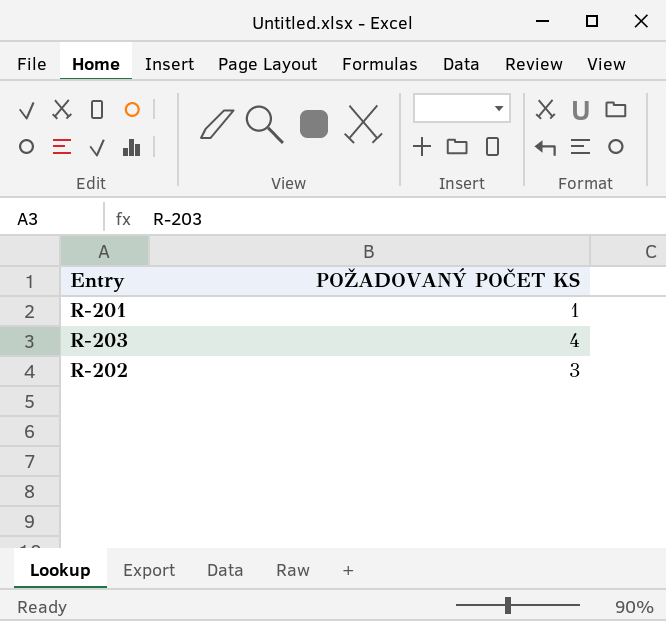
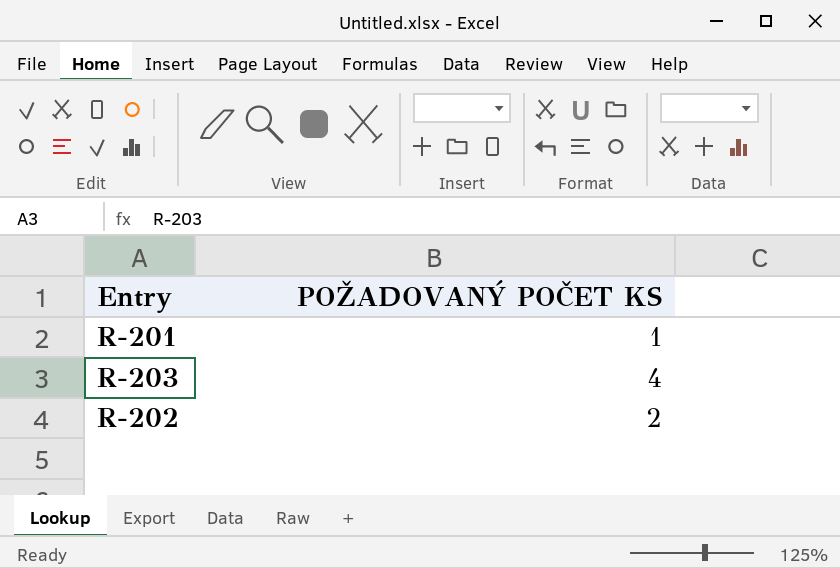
R-202 | POŽADOVANÝ POČET KS: 3 -> 2

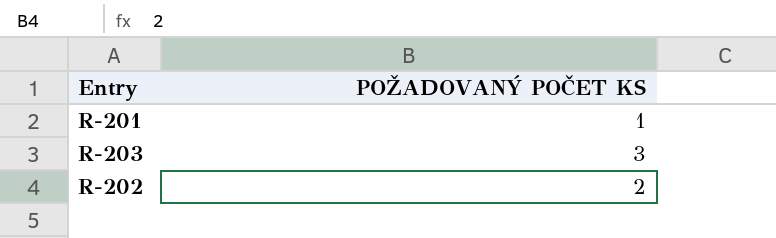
R-203 | POŽADOVANÝ POČET KS: 4 -> 3

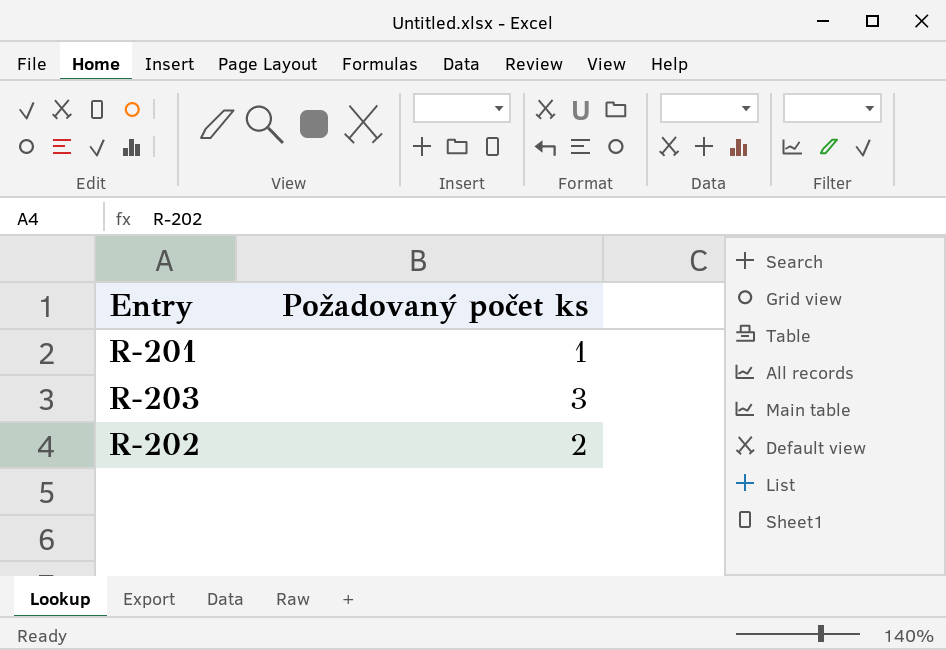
column name: POŽADOVANÝ POČET KS -> Požadovaný počet ks

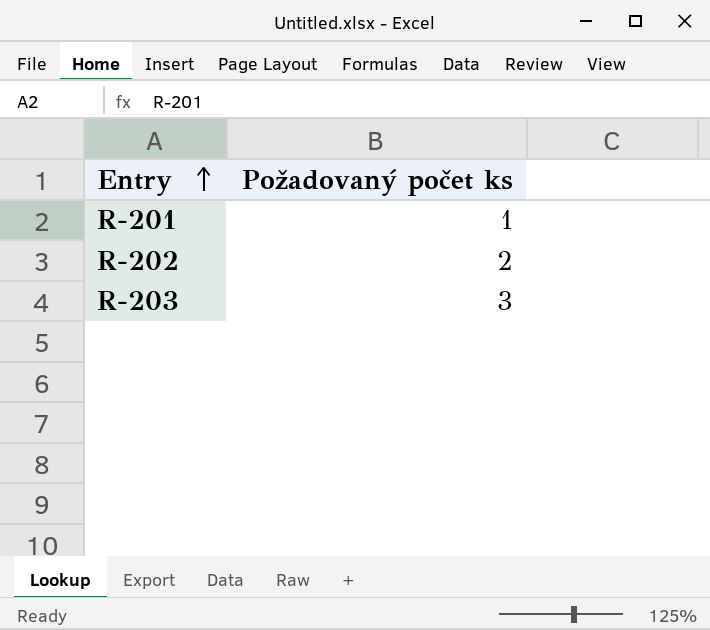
row order: none -> Entry ascending

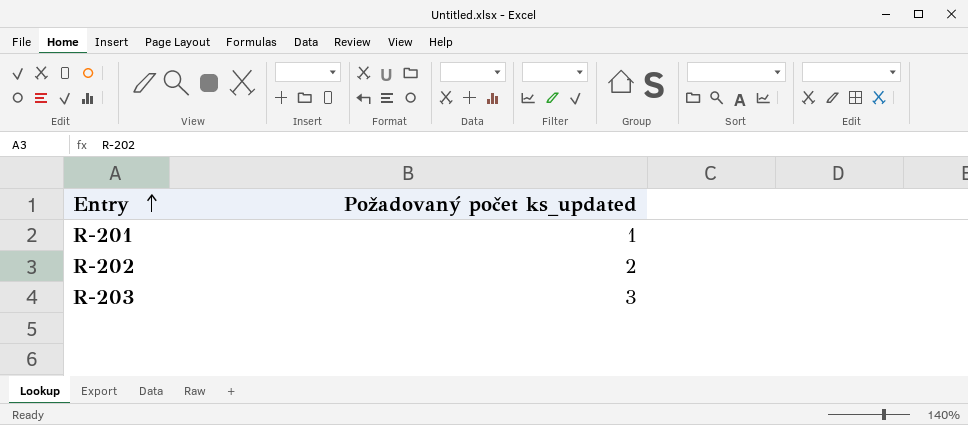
column name: Požadovaný počet ks -> Požadovaný počet ks_updated

